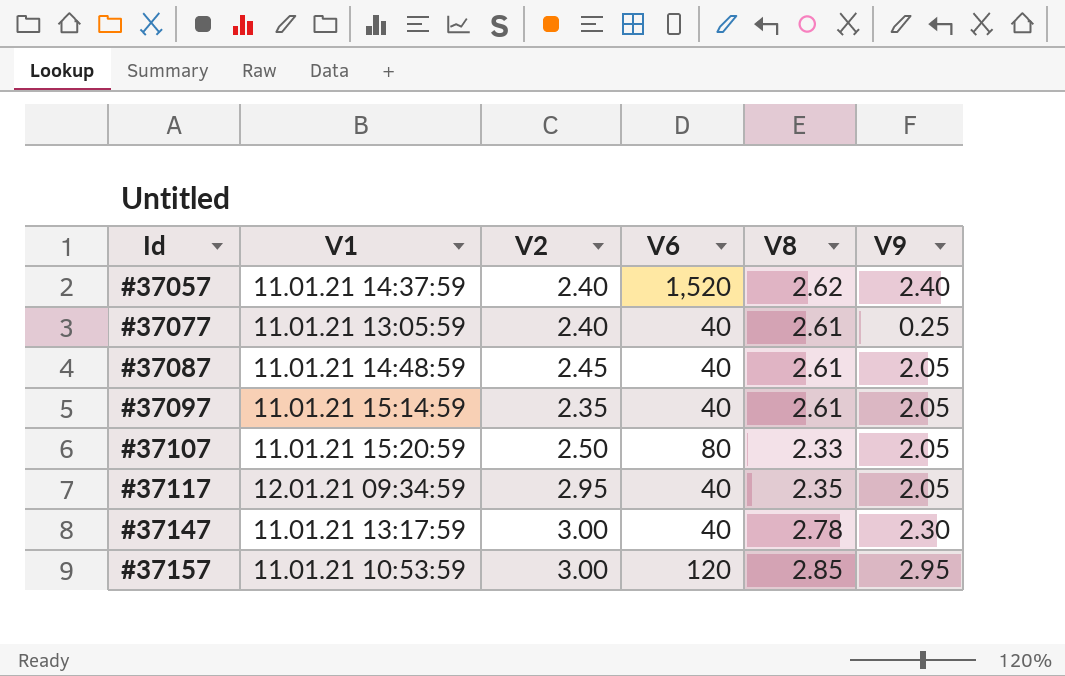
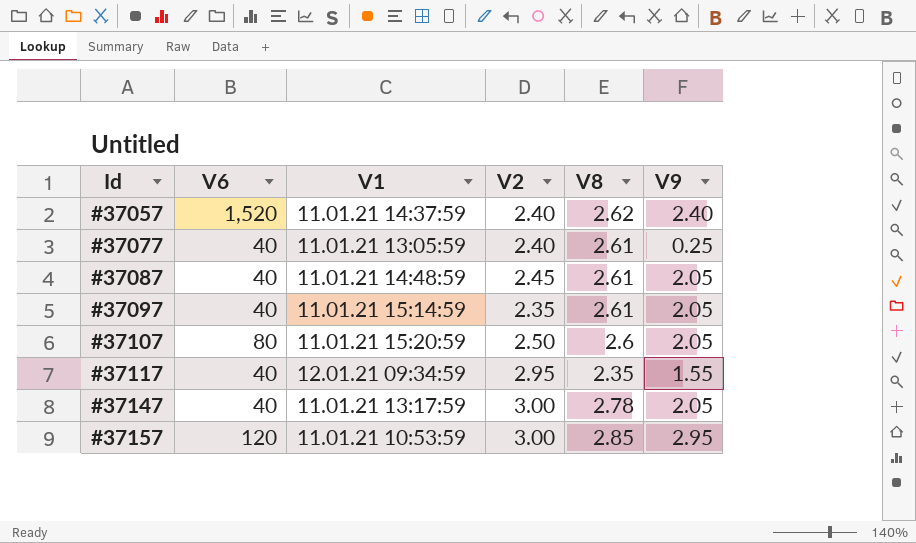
column V6 | position: 4 -> 2
#37107 | V8: 2.33 -> 2.6
#37117 | V9: 2.05 -> 1.55
#37147 | V9: 2.30 -> 2.05

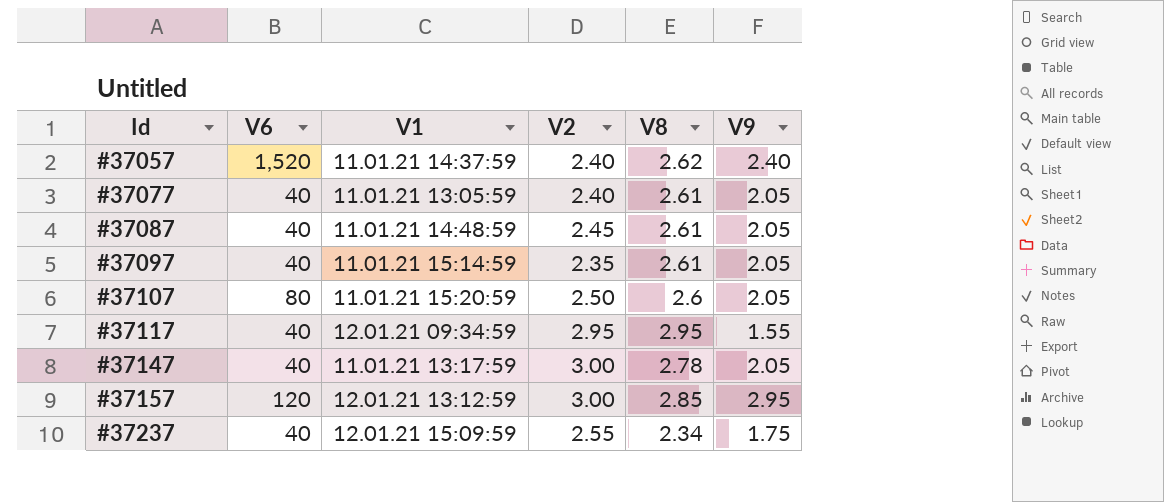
#37077 | V9: 0.25 -> 2.05
#37117 | V8: 2.35 -> 2.95
#37157 | V1: 11.01.21 10:53:59 -> 12.01.21 13:12:59
row #37237: none -> 40 | 12.01.21 15:09:59 | 2.55 | 2.34 | 1.75

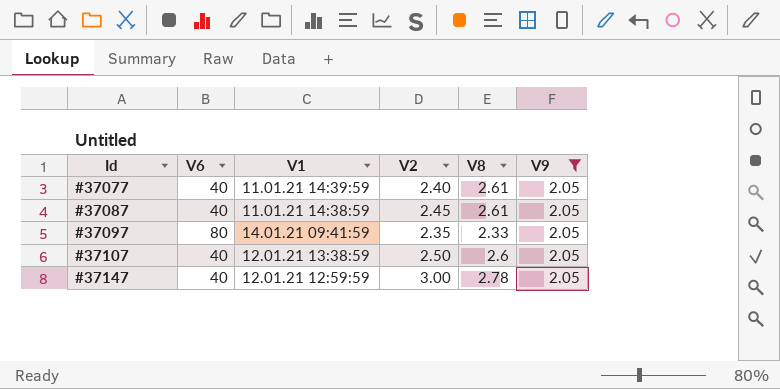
filter: none -> V9 = 2.05
#37077 | V1: 11.01.21 13:05:59 -> 11.01.21 14:39:59
#37087 | V1: 11.01.21 14:48:59 -> 11.01.21 14:38:59
#37097 | V6: 40 -> 80
#37097 | V1: 11.01.21 15:14:59 -> 14.01.21 09:41:59
#37097 | V8: 2.61 -> 2.33
#37107 | V6: 80 -> 40
#37107 | V1: 11.01.21 15:20:59 -> 12.01.21 13:38:59
#37147 | V1: 11.01.21 13:17:59 -> 12.01.21 12:59:59

